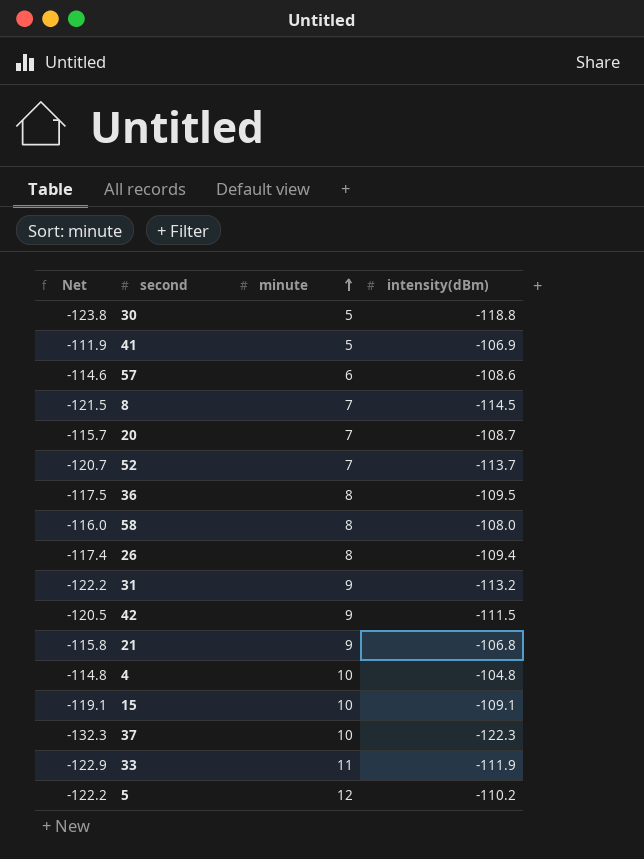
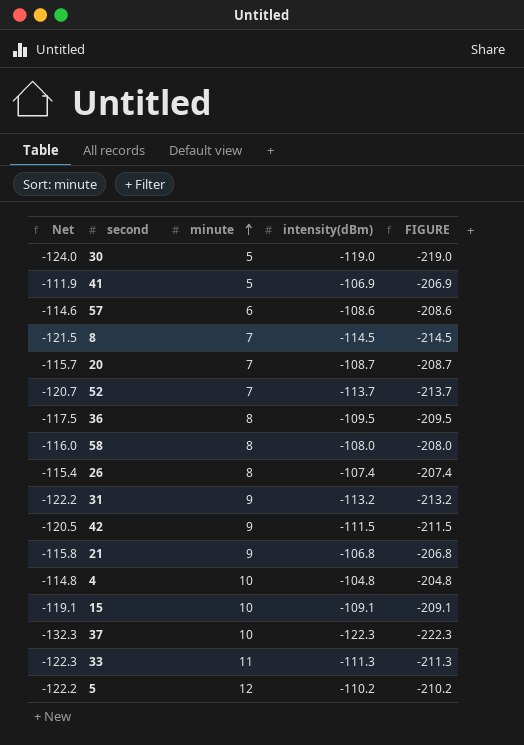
column FIGURE | formula: none -> [intensity(dBm)] - 100
30 | Net: -123.8 -> -124.0
30 | intensity(dBm): -118.8 -> -119.0
26 | Net: -117.4 -> -115.4
26 | intensity(dBm): -109.4 -> -107.4
33 | Net: -122.9 -> -122.3
33 | intensity(dBm): -111.9 -> -111.3

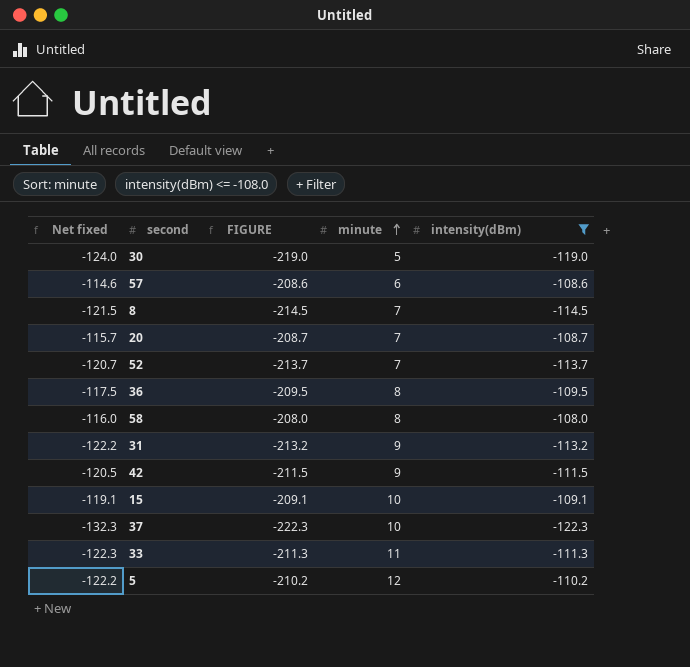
filter: none -> intensity(dBm) <= -108.0
column name: Net -> Net fixed
column FIGURE | position: 5 -> 3

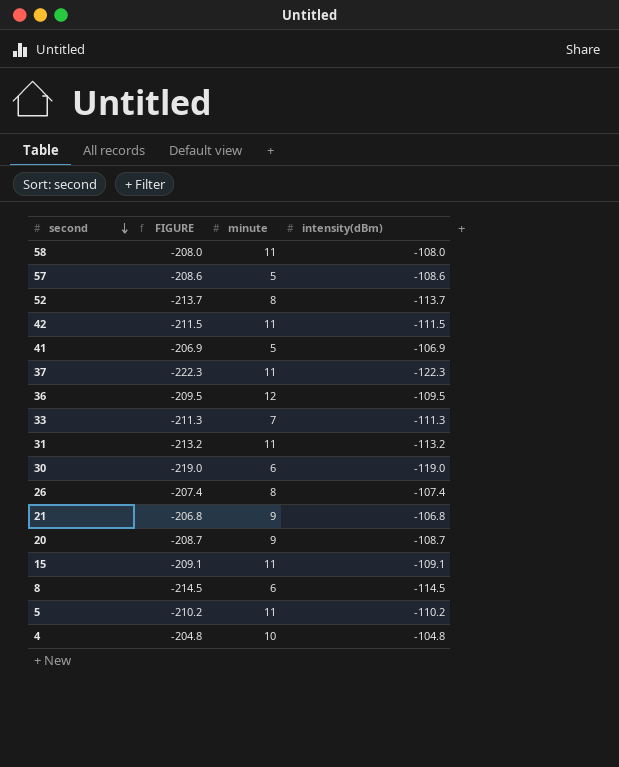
filter: intensity(dBm) <= -108.0 -> none
row order: minute ascending -> second descending
column Net fixed | formula: [intensity(dBm)] - [minute] -> none
58 | minute: 8 -> 11
57 | minute: 6 -> 5
52 | minute: 7 -> 8
42 | minute: 9 -> 11
37 | minute: 10 -> 11
36 | minute: 8 -> 12
33 | minute: 11 -> 7
31 | minute: 9 -> 11
30 | minute: 5 -> 6
20 | minute: 7 -> 9
15 | minute: 10 -> 11
8 | minute: 7 -> 6
5 | minute: 12 -> 11

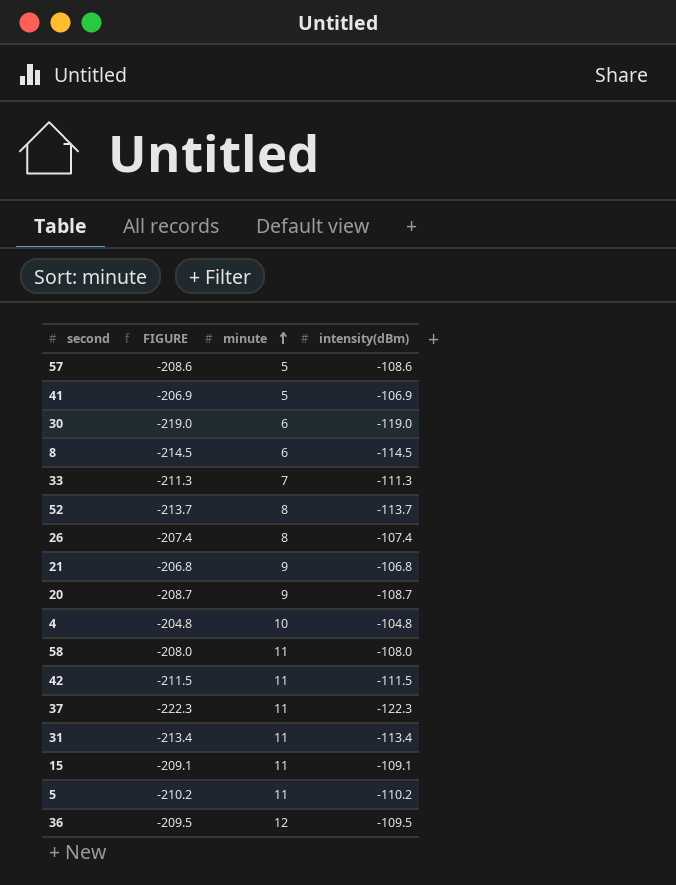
row order: second descending -> minute ascending
31 | FIGURE: -213.2 -> -213.4
31 | intensity(dBm): -113.2 -> -113.4

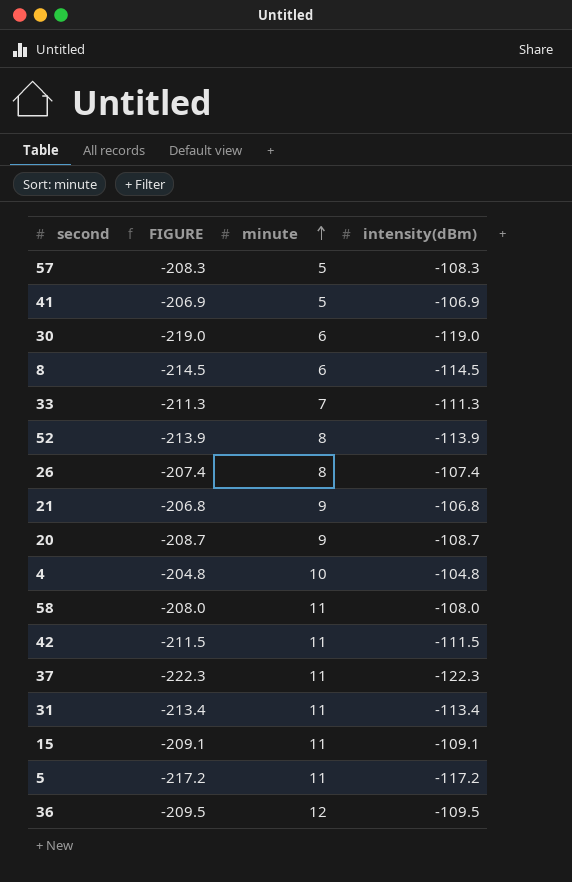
57 | FIGURE: -208.6 -> -208.3
57 | intensity(dBm): -108.6 -> -108.3
52 | FIGURE: -213.7 -> -213.9
52 | intensity(dBm): -113.7 -> -113.9
5 | FIGURE: -210.2 -> -217.2
5 | intensity(dBm): -110.2 -> -117.2

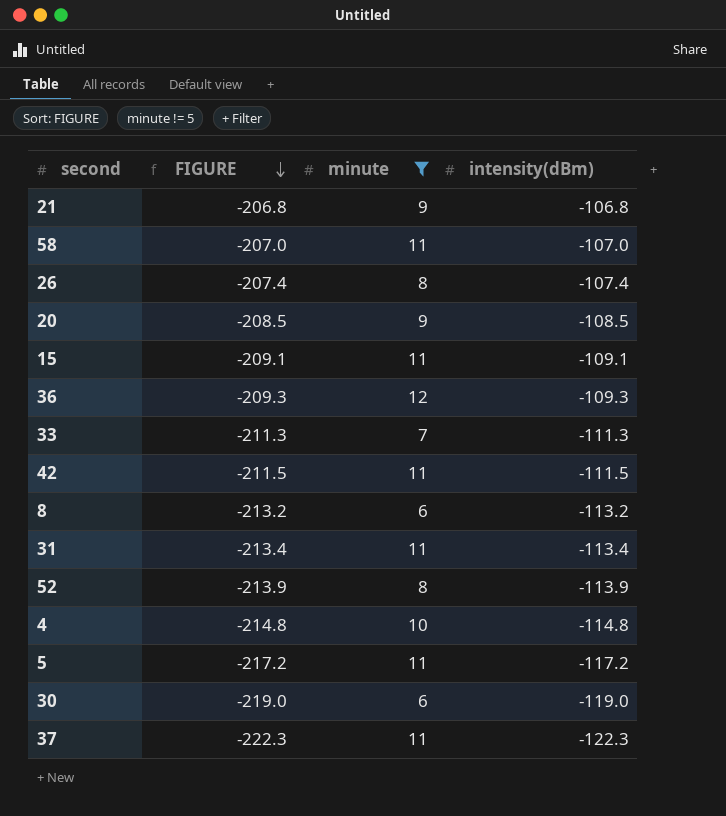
filter: none -> minute != 5
row order: minute ascending -> FIGURE descending
58 | FIGURE: -208.0 -> -207.0
58 | intensity(dBm): -108.0 -> -107.0
20 | FIGURE: -208.7 -> -208.5
20 | intensity(dBm): -108.7 -> -108.5
36 | FIGURE: -209.5 -> -209.3
36 | intensity(dBm): -109.5 -> -109.3
8 | FIGURE: -214.5 -> -213.2
8 | intensity(dBm): -114.5 -> -113.2
4 | FIGURE: -204.8 -> -214.8
4 | intensity(dBm): -104.8 -> -114.8

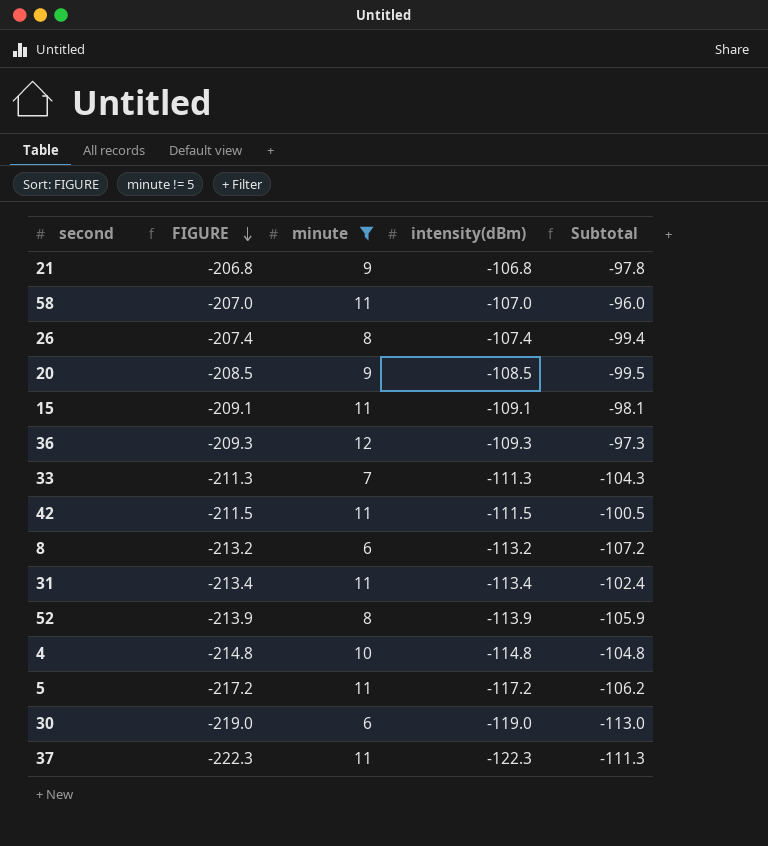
column Subtotal | formula: none -> [minute] + [intensity(dBm)]

